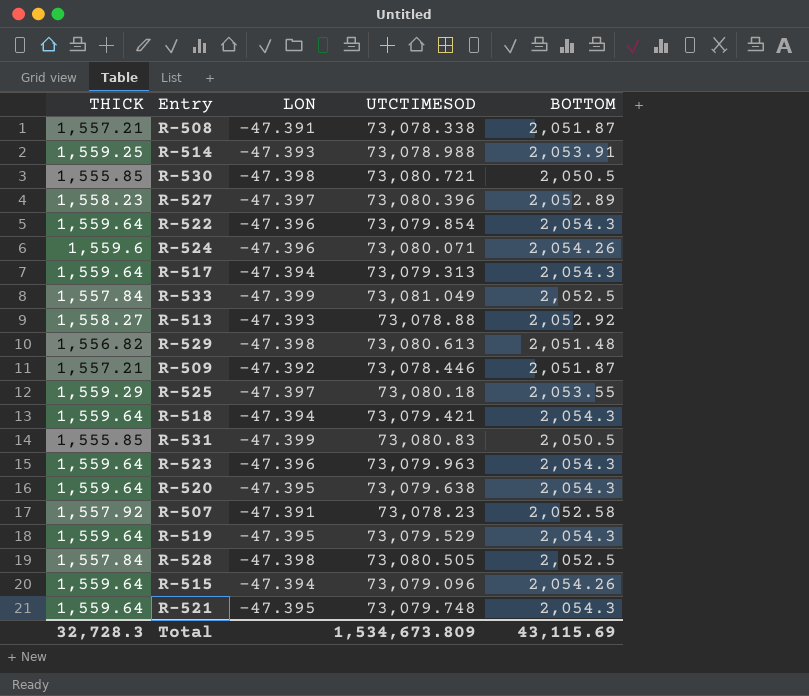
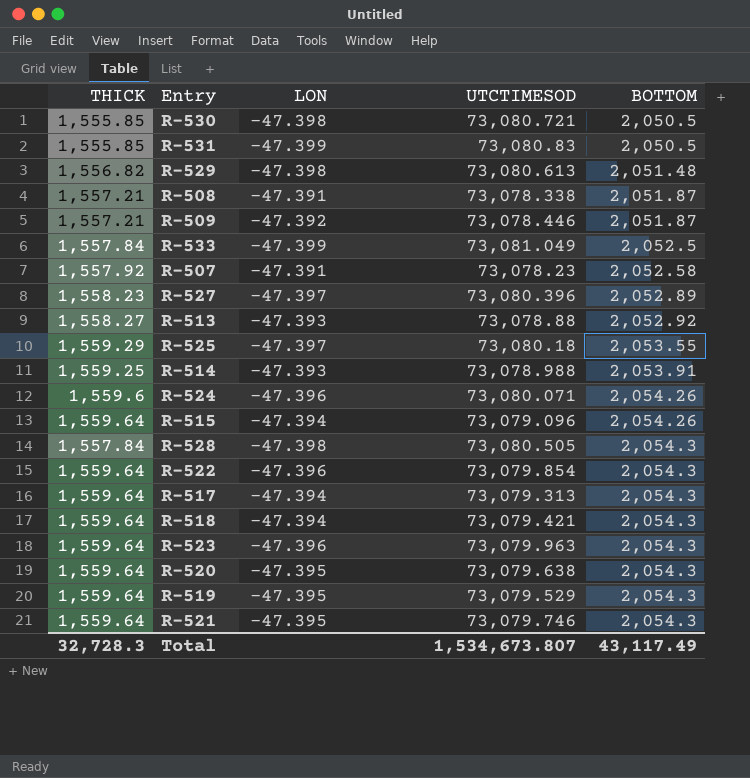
row order: none -> BOTTOM ascending
R-528 | BOTTOM: 2,052.5 -> 2,054.3
R-521 | UTCTIMESOD: 73,079.748 -> 73,079.746
Total | UTCTIMESOD: 1,534,673.809 -> 1,534,673.807
Total | BOTTOM: 43,115.69 -> 43,117.49

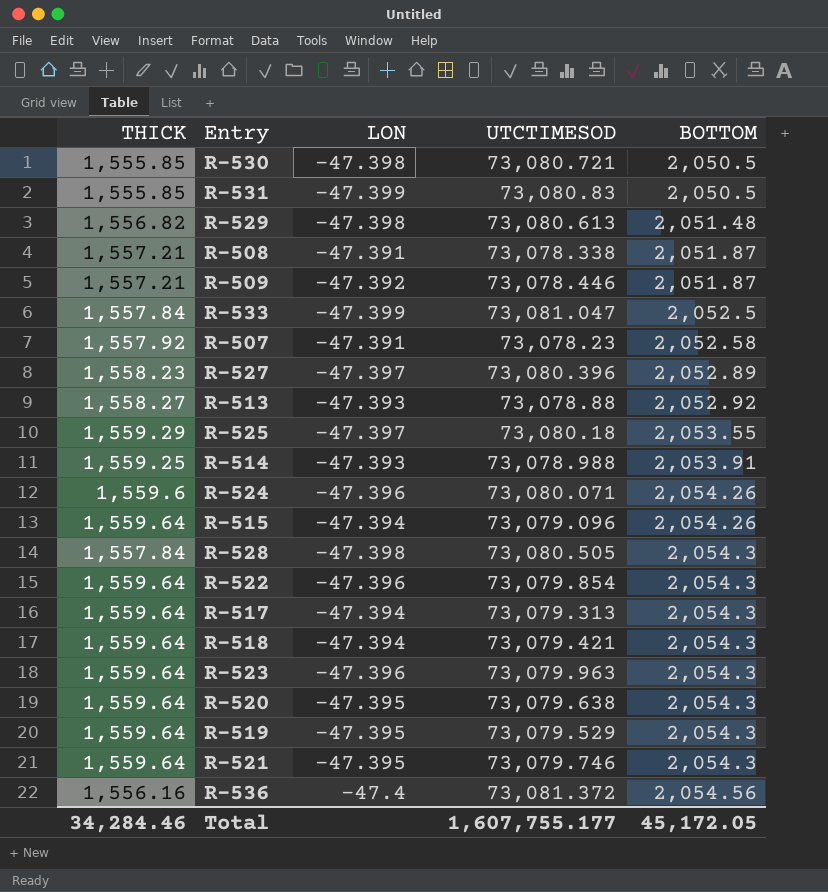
R-533 | UTCTIMESOD: 73,081.049 -> 73,081.047
row R-536: none -> 1,556.16 | -47.4 | 73,081.372 | 2,054.56
Total | THICK: 32,728.3 -> 34,284.46
Total | UTCTIMESOD: 1,534,673.807 -> 1,607,755.177
Total | BOTTOM: 43,117.49 -> 45,172.05

